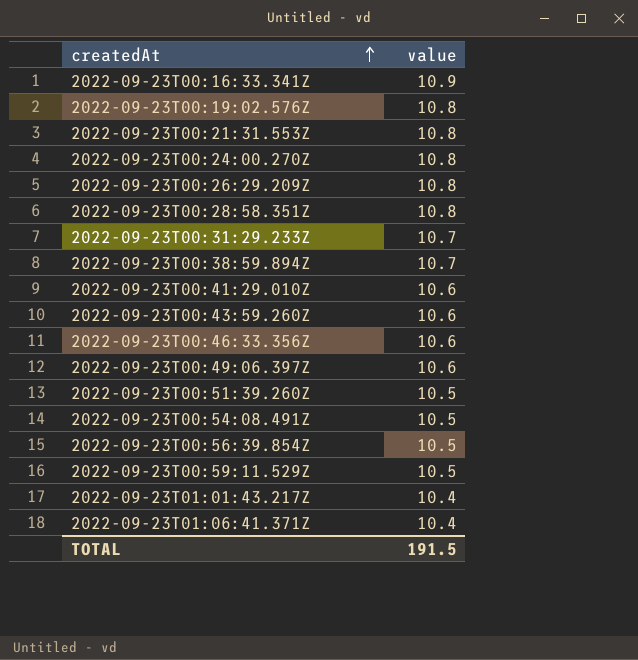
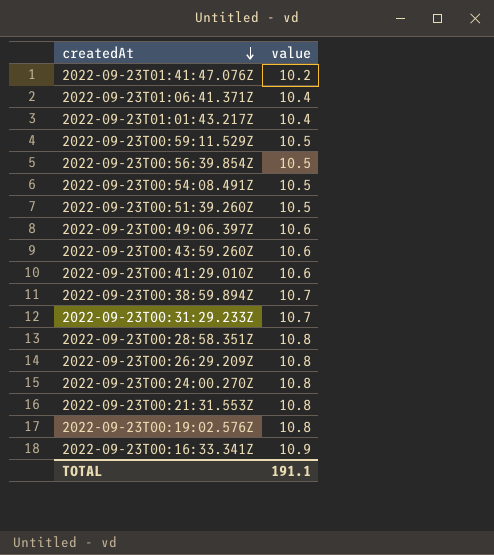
row order: createdAt ascending -> createdAt descending
row 2022-09-23T00:46:33.356Z: 10.6 -> none
row 2022-09-23T01:41:47.076Z: none -> 10.2
TOTAL | value: 191.5 -> 191.1

